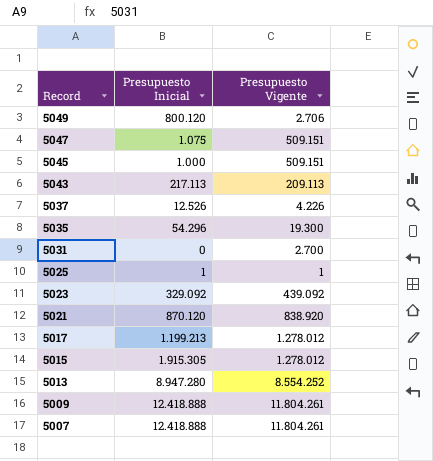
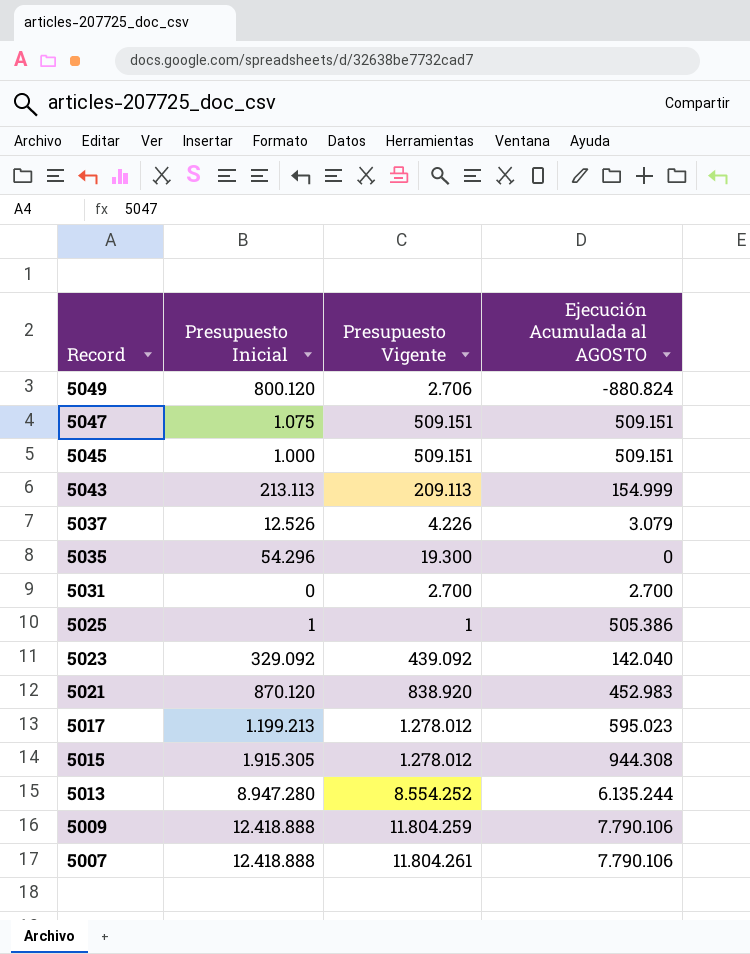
column Ejecución Acumulada al AGOSTO | position: none -> 4
5043 | Presupuesto Inicial: 217.113 -> 213.113
5009 | Presupuesto Vigente: 11.804.261 -> 11.804.259

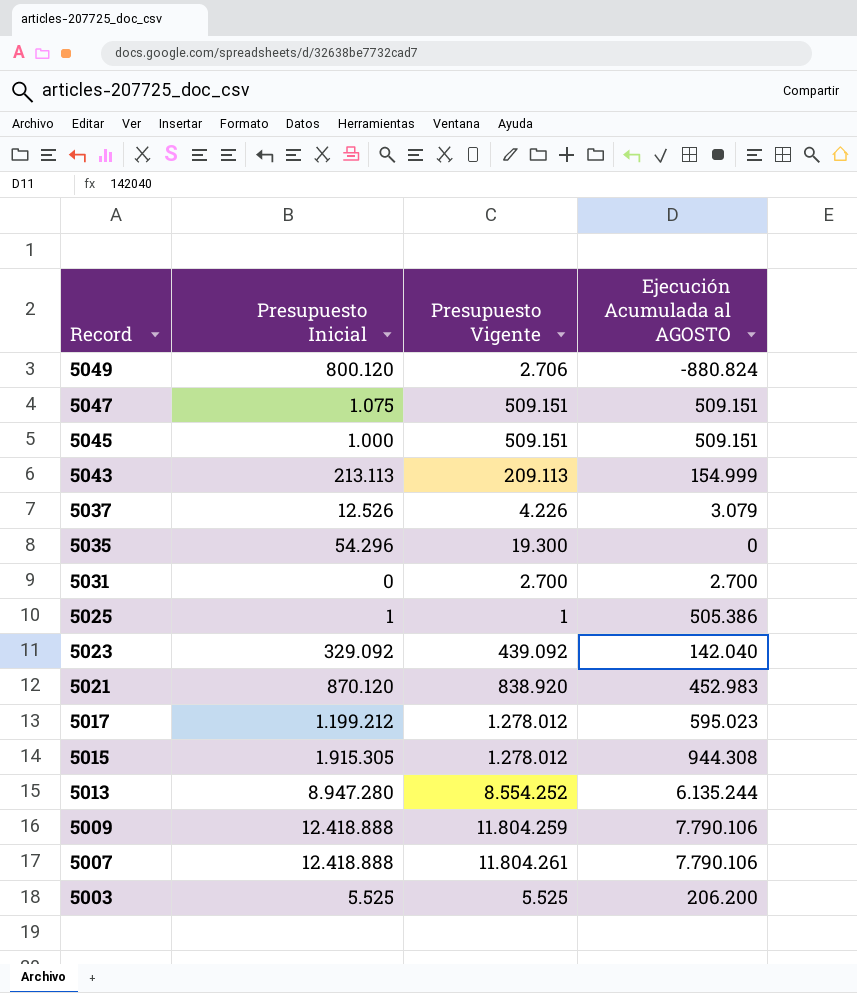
5017 | Presupuesto Inicial: 1.199.213 -> 1.199.212
row 5003: none -> 5.525 | 5.525 | 206.200

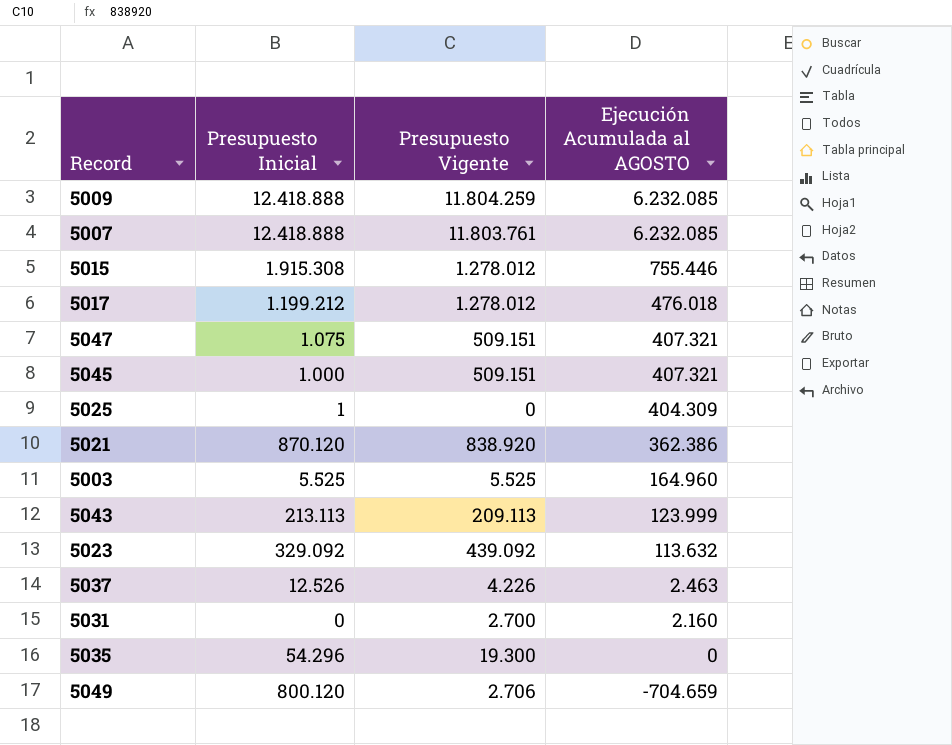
row order: Record descending -> Ejecución Acumulada al AGOSTO descending
row 5013: 8.947.280 | 8.554.252 | 6.135.244 -> none
5009 | Ejecución Acumulada al AGOSTO: 7.790.106 -> 6.232.085
5007 | Presupuesto Vigente: 11.804.261 -> 11.803.761
5007 | Ejecución Acumulada al AGOSTO: 7.790.106 -> 6.232.085
5015 | Presupuesto Inicial: 1.915.305 -> 1.915.308
5015 | Ejecución Acumulada al AGOSTO: 944.308 -> 755.446
5017 | Ejecución Acumulada al AGOSTO: 595.023 -> 476.018
5047 | Ejecución Acumulada al AGOSTO: 509.151 -> 407.321
5045 | Ejecución Acumulada al AGOSTO: 509.151 -> 407.321
5025 | Presupuesto Vigente: 1 -> 0
5025 | Ejecución Acumulada al AGOSTO: 505.386 -> 404.309
5021 | Ejecución Acumulada al AGOSTO: 452.983 -> 362.386
5003 | Ejecución Acumulada al AGOSTO: 206.200 -> 164.960
5043 | Ejecución Acumulada al AGOSTO: 154.999 -> 123.999
5023 | Ejecución Acumulada al AGOSTO: 142.040 -> 113.632
5037 | Ejecución Acumulada al AGOSTO: 3.079 -> 2.463
5031 | Ejecución Acumulada al AGOSTO: 2.700 -> 2.160
5049 | Ejecución Acumulada al AGOSTO: -880.824 -> -704.659

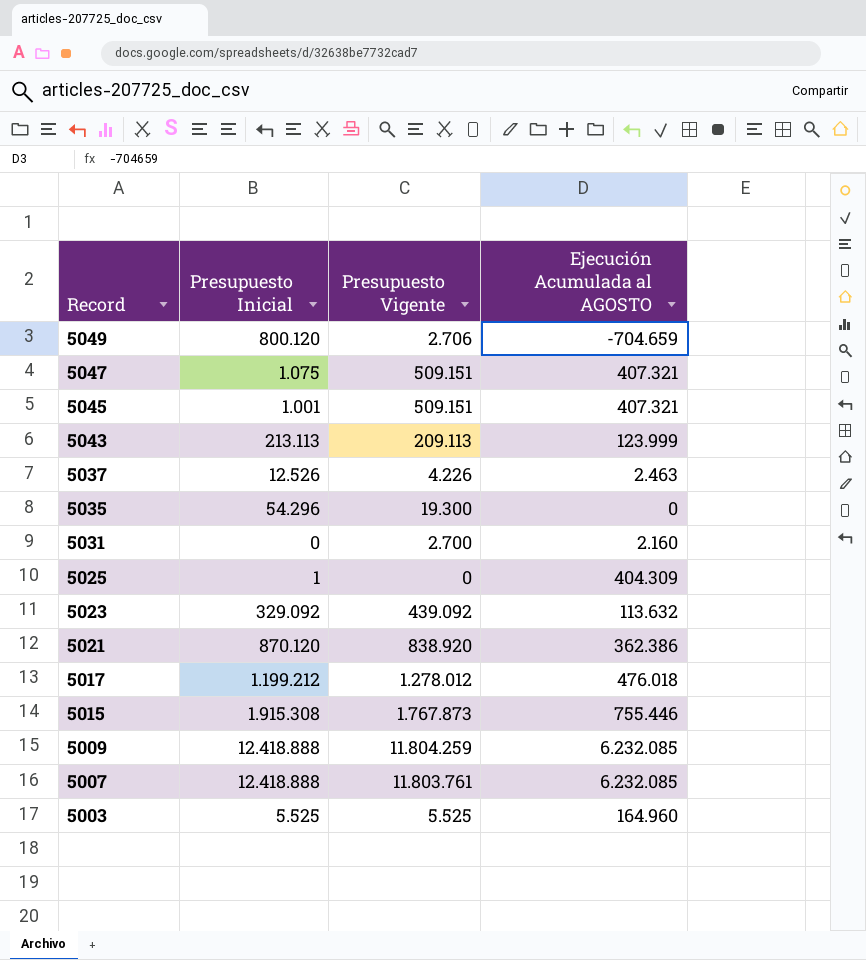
row order: Ejecución Acumulada al AGOSTO descending -> Record descending
5045 | Presupuesto Inicial: 1.000 -> 1.001
5015 | Presupuesto Vigente: 1.278.012 -> 1.767.873

